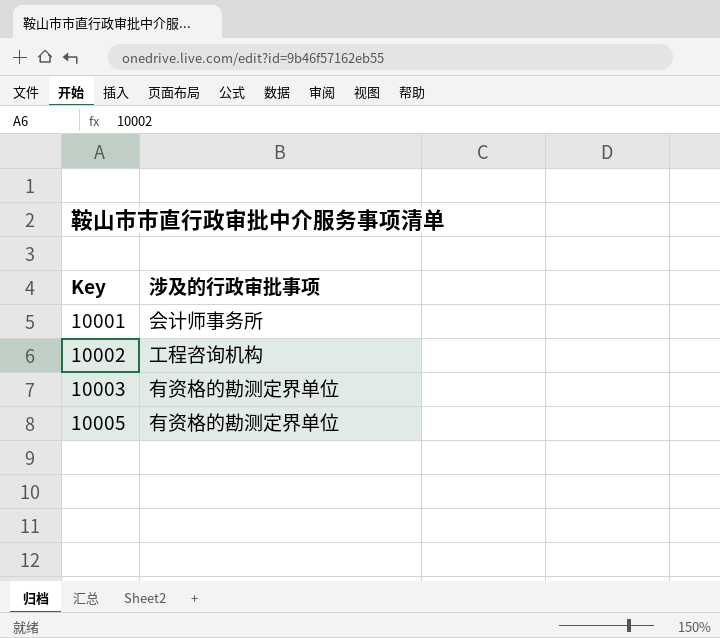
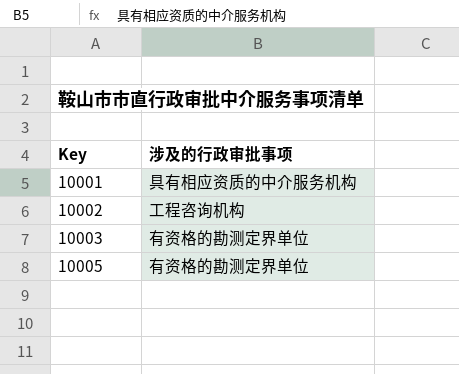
10001 | 涉及的行政审批事项: 会计师事务所 -> 具有相应资质的中介服务机构

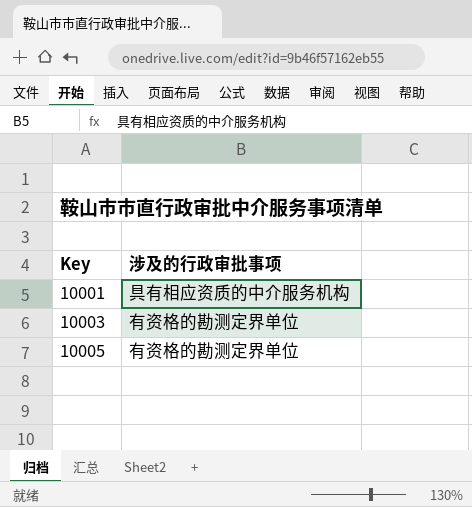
row 10002: 工程咨询机构 -> none

